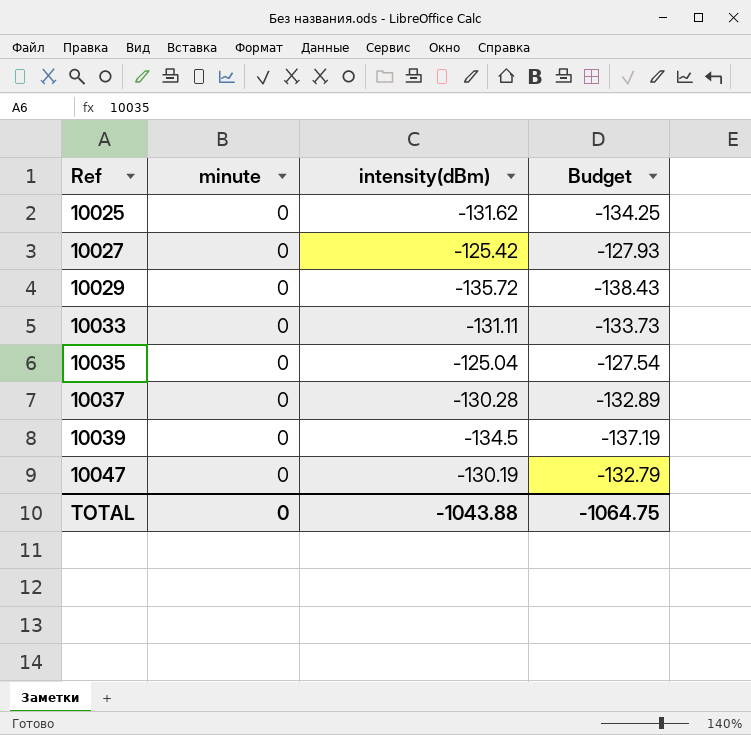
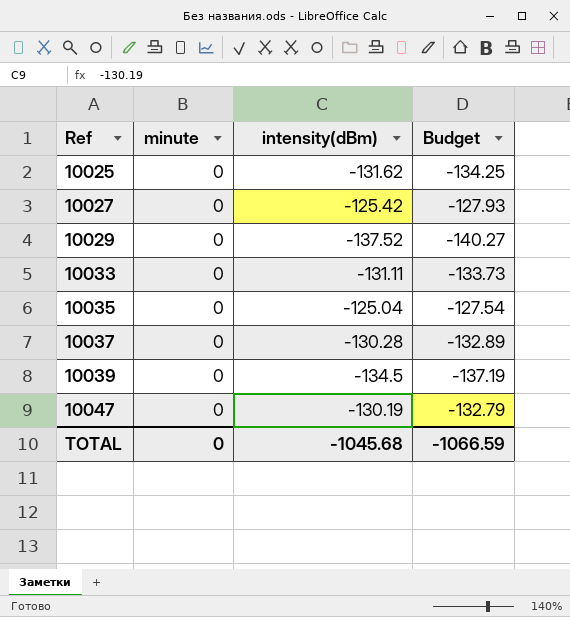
10029 | intensity(dBm): -135.72 -> -137.52
10029 | Budget: -138.43 -> -140.27
TOTAL | intensity(dBm): -1043.88 -> -1045.68
TOTAL | Budget: -1064.75 -> -1066.59

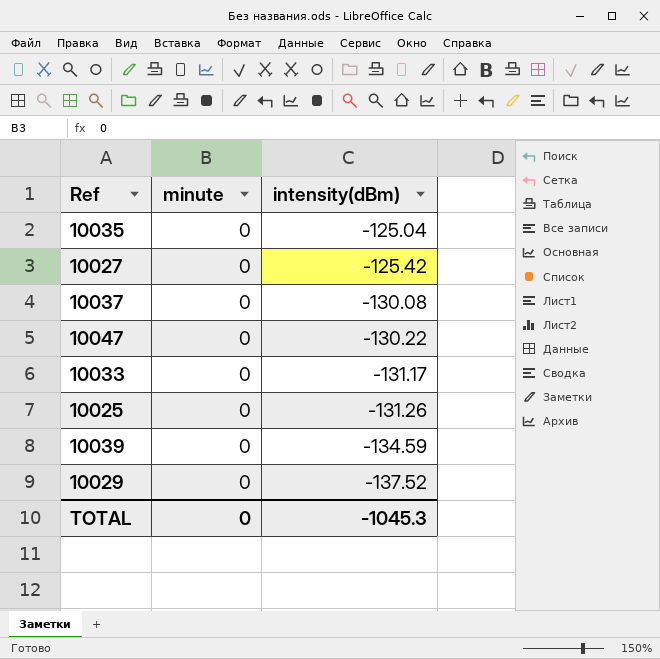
row order: Ref ascending -> intensity(dBm) descending
column Budget | formula: [intensity(dBm)] * 1.02 -> none
10037 | intensity(dBm): -130.28 -> -130.08
10047 | intensity(dBm): -130.19 -> -130.22
10033 | intensity(dBm): -131.11 -> -131.17
10025 | intensity(dBm): -131.62 -> -131.26
10039 | intensity(dBm): -134.5 -> -134.59
TOTAL | intensity(dBm): -1045.68 -> -1045.3

